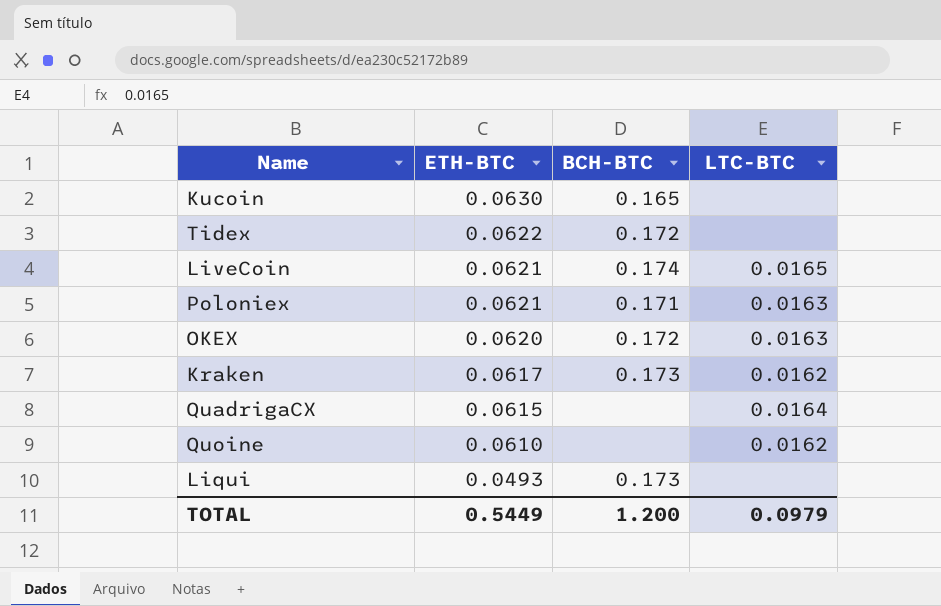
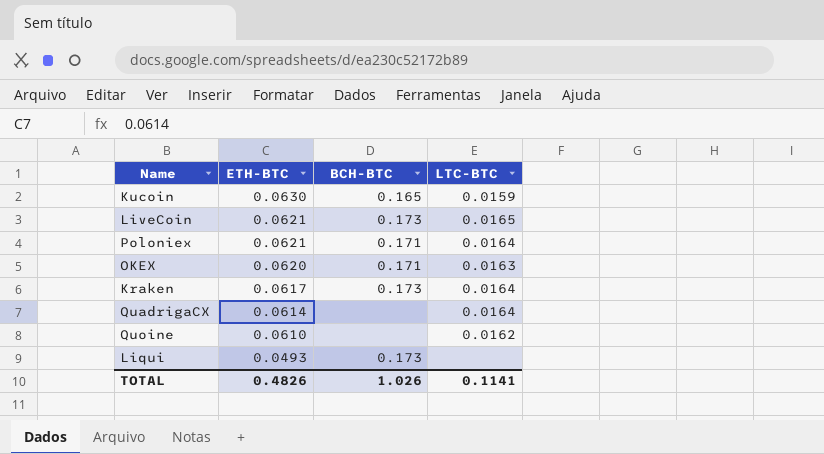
row Tidex: 0.0622 | 0.172 | none -> none
Kucoin | LTC-BTC: none -> 0.0159
LiveCoin | BCH-BTC: 0.174 -> 0.173
Poloniex | LTC-BTC: 0.0163 -> 0.0164
OKEX | BCH-BTC: 0.172 -> 0.171
Kraken | LTC-BTC: 0.0162 -> 0.0164
QuadrigaCX | ETH-BTC: 0.0615 -> 0.0614
TOTAL | ETH-BTC: 0.5449 -> 0.4826
TOTAL | BCH-BTC: 1.200 -> 1.026
TOTAL | LTC-BTC: 0.0979 -> 0.1141

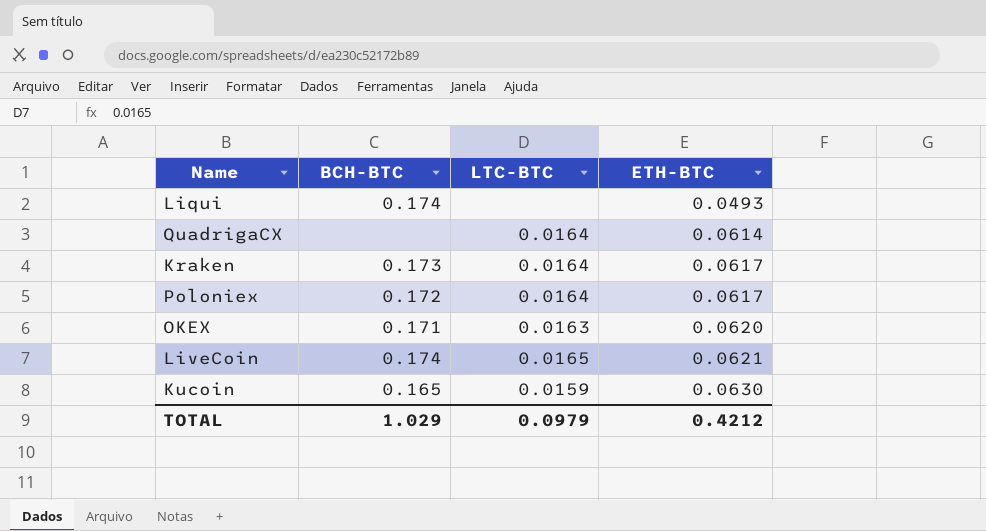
row order: ETH-BTC descending -> ETH-BTC ascending
column ETH-BTC | position: 2 -> 4
row Quoine: 0.0610 | none | 0.0162 -> none
Liqui | BCH-BTC: 0.173 -> 0.174
Poloniex | BCH-BTC: 0.171 -> 0.172
Poloniex | ETH-BTC: 0.0621 -> 0.0617
LiveCoin | BCH-BTC: 0.173 -> 0.174
TOTAL | BCH-BTC: 1.026 -> 1.029
TOTAL | LTC-BTC: 0.1141 -> 0.0979
TOTAL | ETH-BTC: 0.4826 -> 0.4212

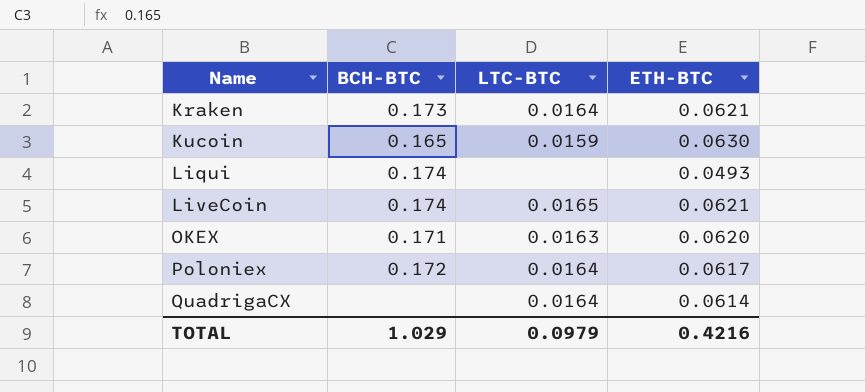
row order: ETH-BTC ascending -> Name ascending
Kraken | ETH-BTC: 0.0617 -> 0.0621
TOTAL | ETH-BTC: 0.4212 -> 0.4216

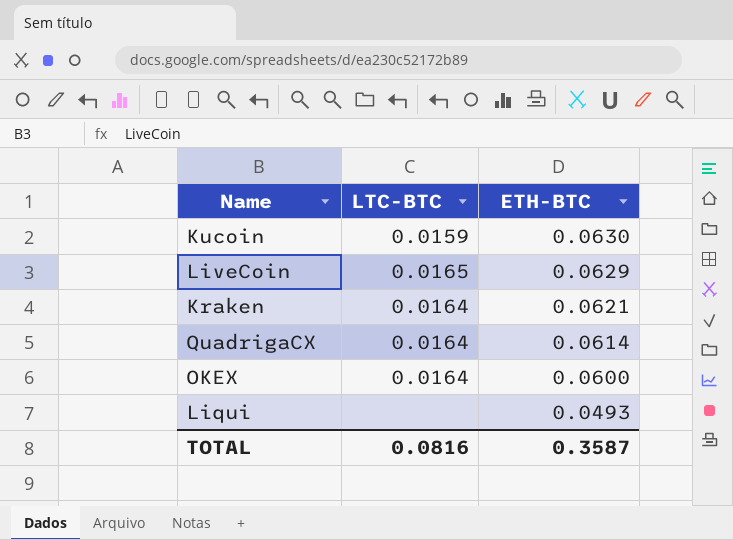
row order: Name ascending -> ETH-BTC descending
column BCH-BTC | position: 2 -> none
row Poloniex: 0.172 | 0.0164 | 0.0617 -> none
LiveCoin | ETH-BTC: 0.0621 -> 0.0629
OKEX | LTC-BTC: 0.0163 -> 0.0164
OKEX | ETH-BTC: 0.0620 -> 0.0600
TOTAL | LTC-BTC: 0.0979 -> 0.0816
TOTAL | ETH-BTC: 0.4216 -> 0.3587

